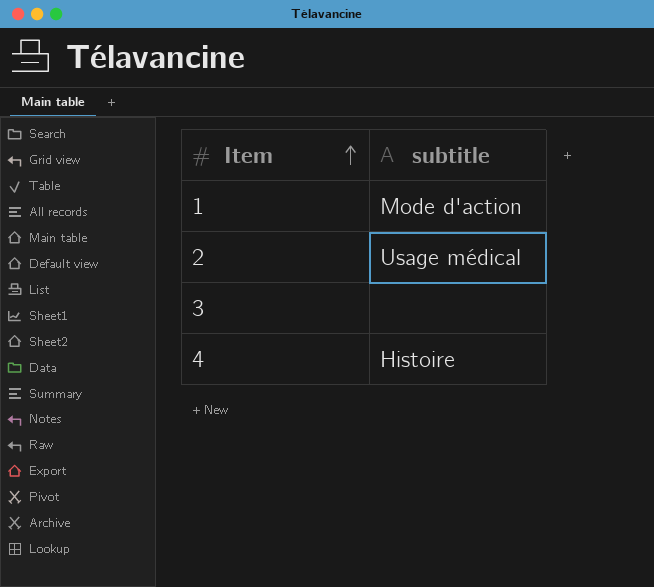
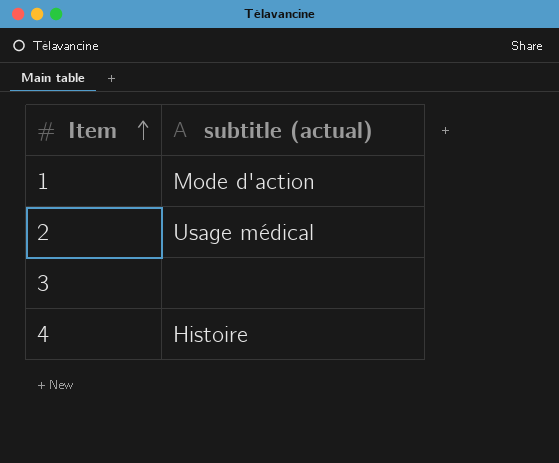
column name: subtitle -> subtitle (actual)

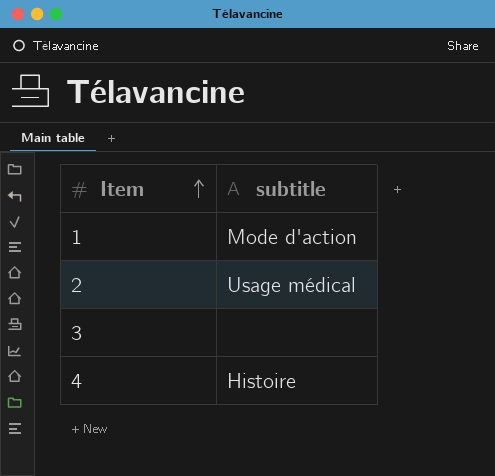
column name: subtitle (actual) -> subtitle

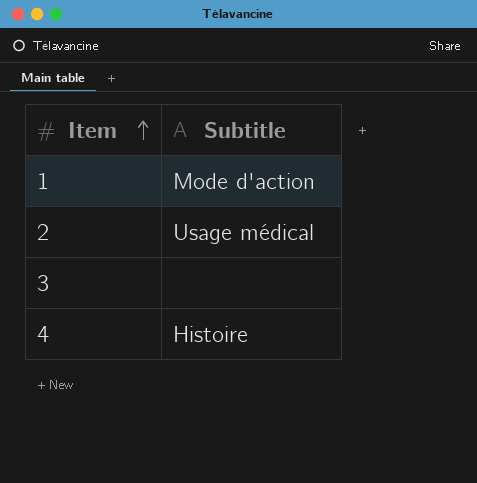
column name: subtitle -> Subtitle

